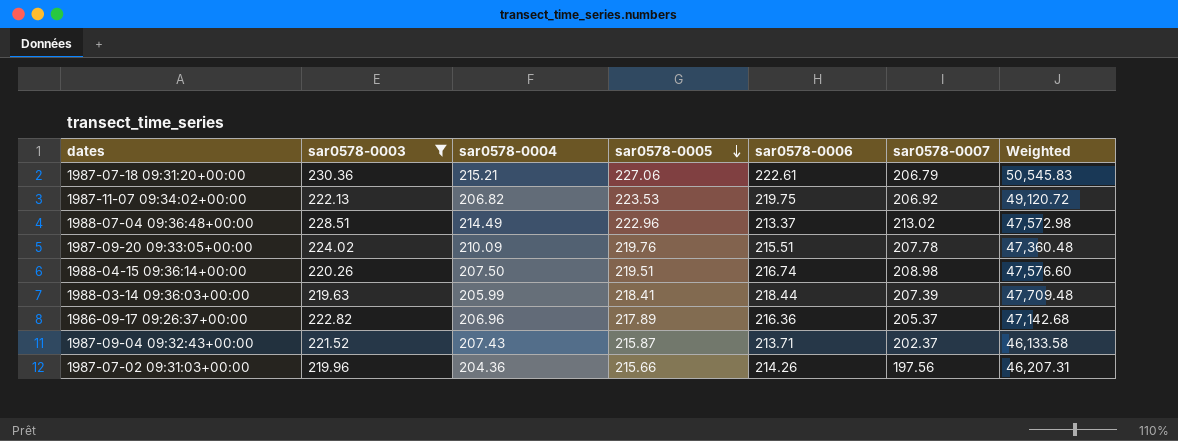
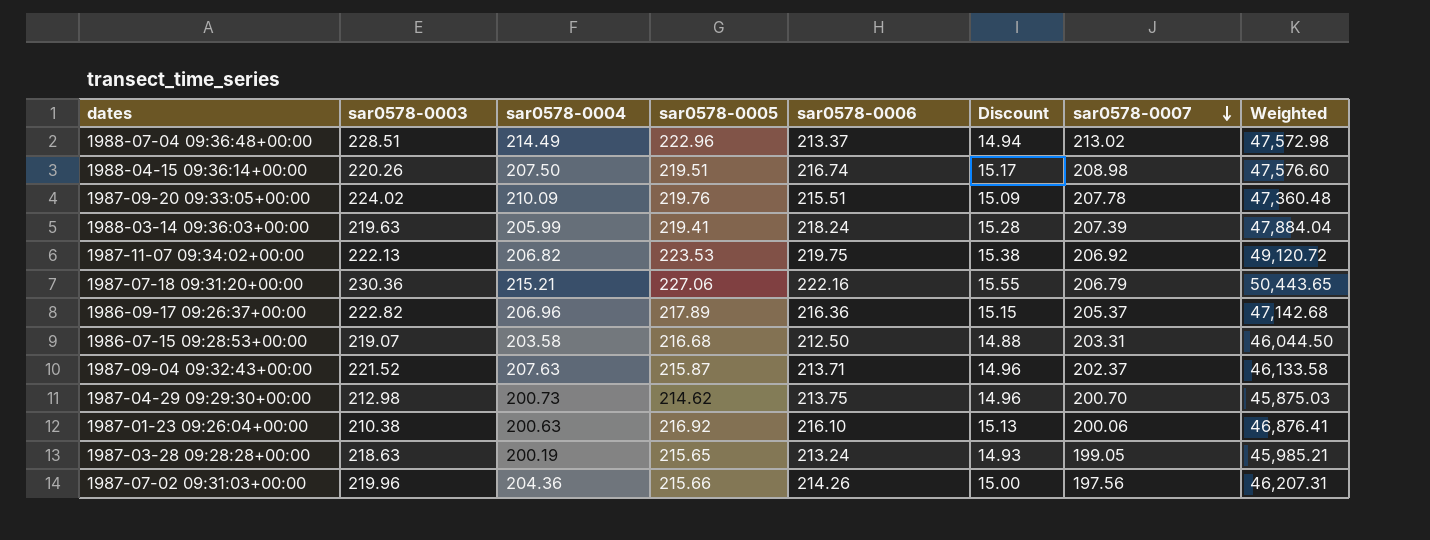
filter: sar0578-0003 >= 219.63 -> none
row order: sar0578-0005 descending -> sar0578-0007 descending
column Discount | formula: none -> [sar0578-0006] * 0.07
1988-03-14 09:36:03+00:00 | sar0578-0005: 218.41 -> 219.41
1988-03-14 09:36:03+00:00 | sar0578-0006: 218.44 -> 218.24
1988-03-14 09:36:03+00:00 | Weighted: 47,709.48 -> 47,884.04
1987-07-18 09:31:20+00:00 | sar0578-0006: 222.61 -> 222.16
1987-07-18 09:31:20+00:00 | Weighted: 50,545.83 -> 50,443.65
1987-09-04 09:32:43+00:00 | sar0578-0004: 207.43 -> 207.63

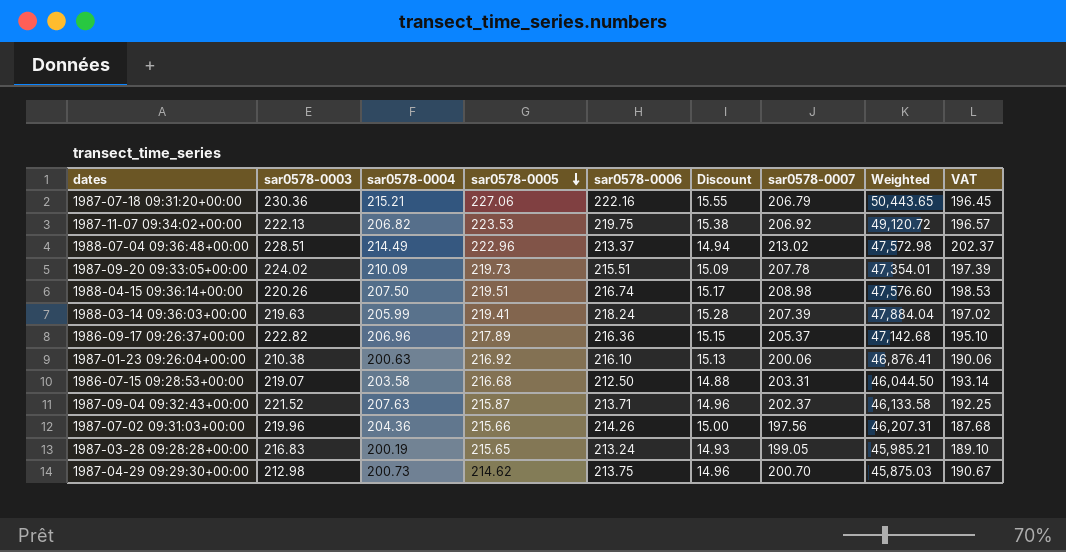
row order: sar0578-0007 descending -> sar0578-0005 descending
column VAT | formula: none -> [sar0578-0007] * 0.95
1987-09-20 09:33:05+00:00 | sar0578-0005: 219.76 -> 219.73
1987-09-20 09:33:05+00:00 | Weighted: 47,360.48 -> 47,354.01
1987-03-28 09:28:28+00:00 | sar0578-0003: 218.63 -> 216.83

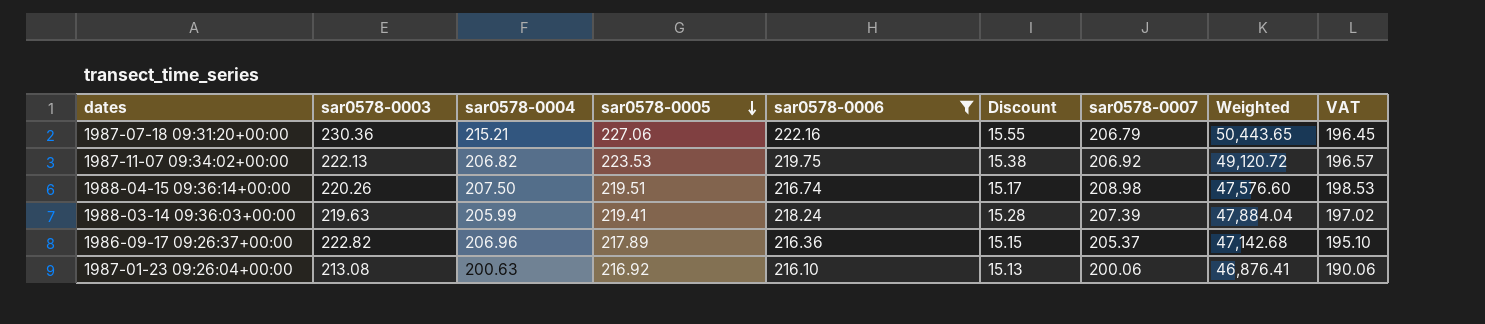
filter: none -> sar0578-0006 >= 216.10
1987-01-23 09:26:04+00:00 | sar0578-0003: 210.38 -> 213.08

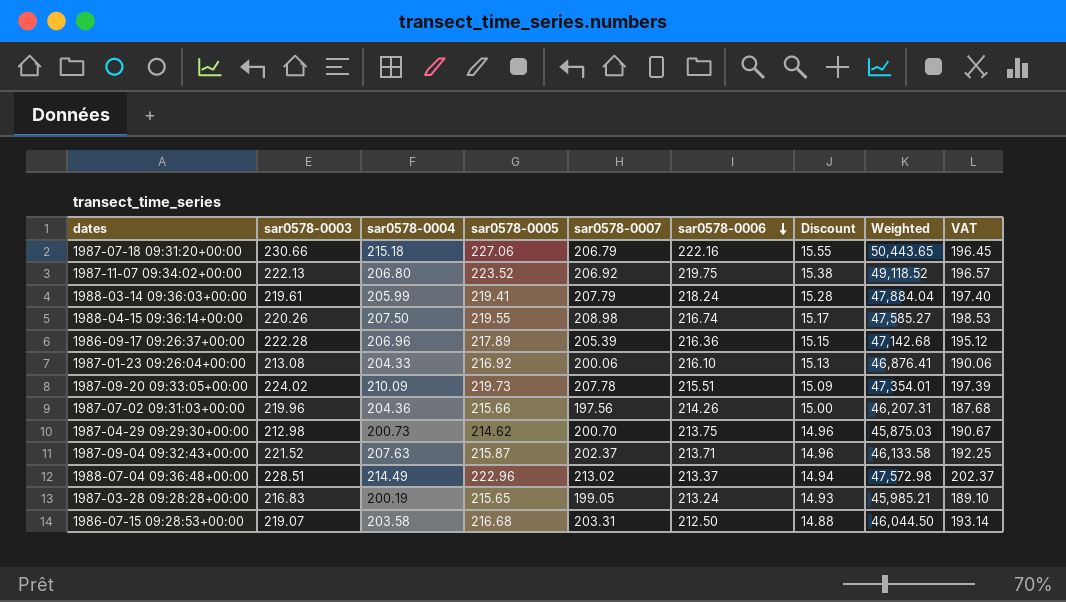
filter: sar0578-0006 >= 216.10 -> none
row order: sar0578-0005 descending -> sar0578-0006 descending
column sar0578-0007 | position: 7 -> 5
1987-07-18 09:31:20+00:00 | sar0578-0003: 230.36 -> 230.66
1987-07-18 09:31:20+00:00 | sar0578-0004: 215.21 -> 215.18
1987-11-07 09:34:02+00:00 | sar0578-0004: 206.82 -> 206.80
1987-11-07 09:34:02+00:00 | sar0578-0005: 223.53 -> 223.52
1987-11-07 09:34:02+00:00 | Weighted: 49,120.72 -> 49,118.52
1988-03-14 09:36:03+00:00 | sar0578-0003: 219.63 -> 219.61
1988-03-14 09:36:03+00:00 | sar0578-0007: 207.39 -> 207.79
1988-03-14 09:36:03+00:00 | VAT: 197.02 -> 197.40
1988-04-15 09:36:14+00:00 | sar0578-0005: 219.51 -> 219.55
1988-04-15 09:36:14+00:00 | Weighted: 47,576.60 -> 47,585.27
1986-09-17 09:26:37+00:00 | sar0578-0003: 222.82 -> 222.28
1986-09-17 09:26:37+00:00 | sar0578-0007: 205.37 -> 205.39
1986-09-17 09:26:37+00:00 | VAT: 195.10 -> 195.12
1987-01-23 09:26:04+00:00 | sar0578-0004: 200.63 -> 204.33

